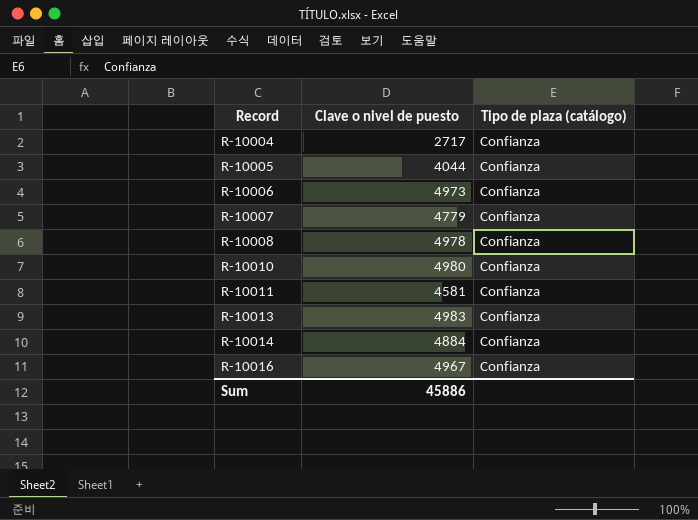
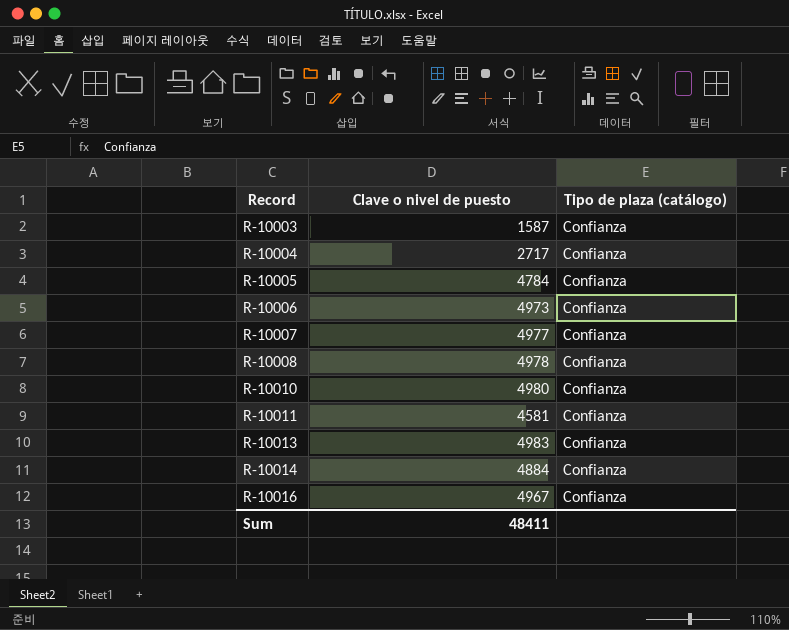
row R-10003: none -> 1587 | Confianza
R-10005 | Clave o nivel de puesto: 4044 -> 4784
R-10007 | Clave o nivel de puesto: 4779 -> 4977
Sum | Clave o nivel de puesto: 45886 -> 48411

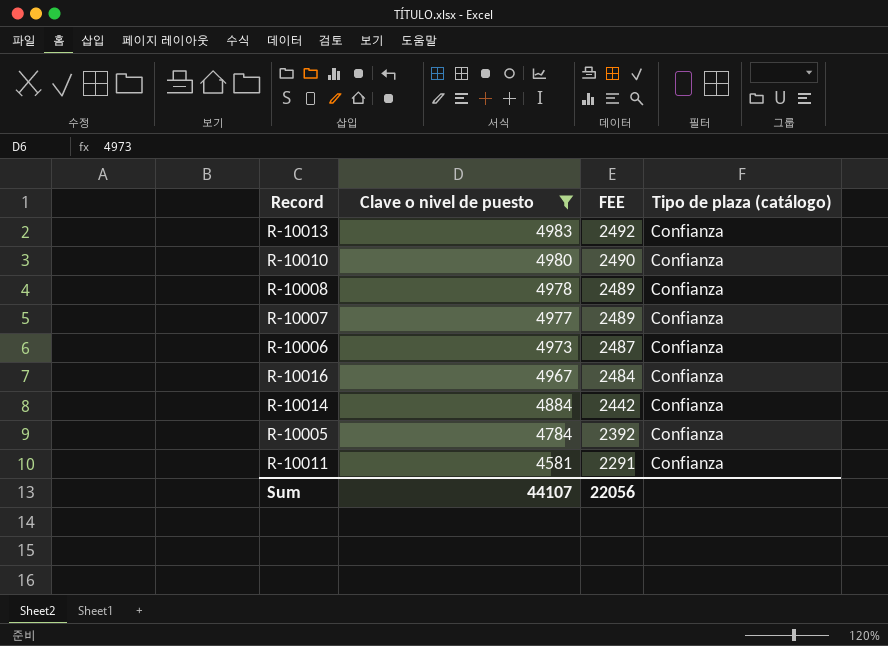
filter: none -> Clave o nivel de puesto >= 4581
row order: Record ascending -> Clave o nivel de puesto descending
column FEE | formula: none -> [Clave o nivel de puesto] * 0.5
Sum | Clave o nivel de puesto: 48411 -> 44107

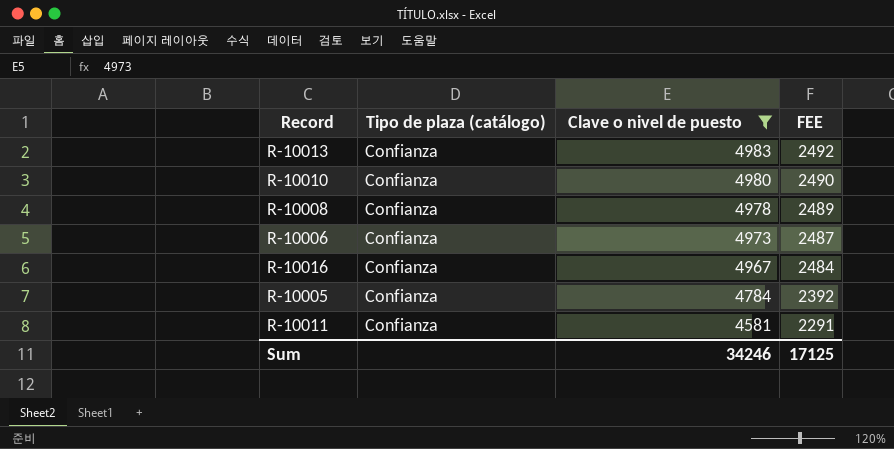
column Tipo de plaza (catálogo) | position: 4 -> 2
row R-10007: 4977 | 2489 | Confianza -> none
row R-10014: 4884 | 2442 | Confianza -> none
Sum | Clave o nivel de puesto: 44107 -> 34246
Sum | FEE: 22056 -> 17125

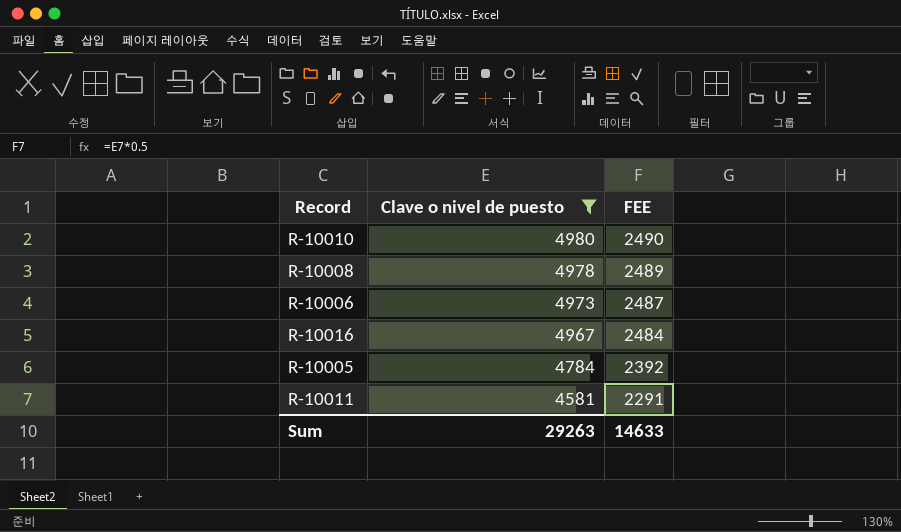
column Tipo de plaza (catálogo) | position: 2 -> none
row R-10013: Confianza | 4983 | 2492 -> none
Sum | Clave o nivel de puesto: 34246 -> 29263
Sum | FEE: 17125 -> 14633

